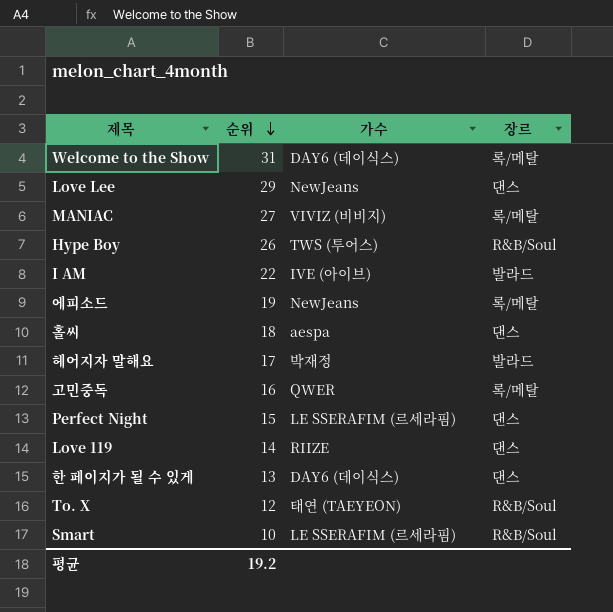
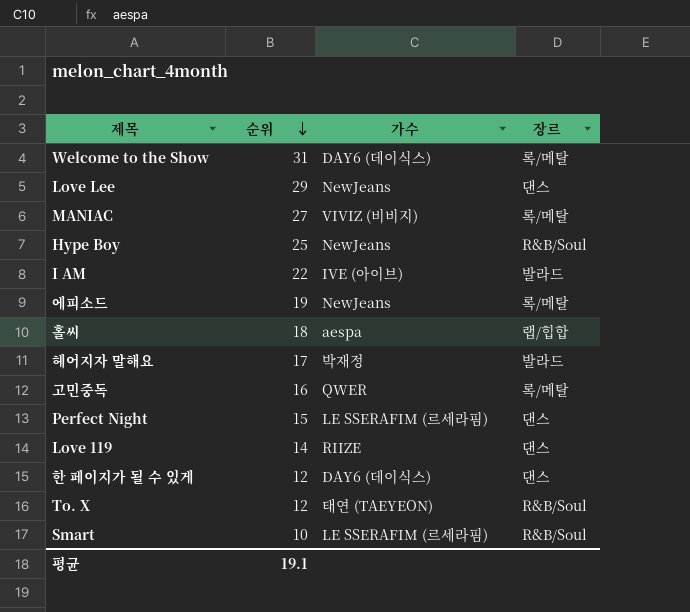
Hype Boy | 순위: 26 -> 25
Hype Boy | 가수: TWS (투어스) -> NewJeans
홀씨 | 장르: 댄스 -> 랩/힙합
한 페이지가 될 수 있게 | 순위: 13 -> 12
평균 | 순위: 19.2 -> 19.1

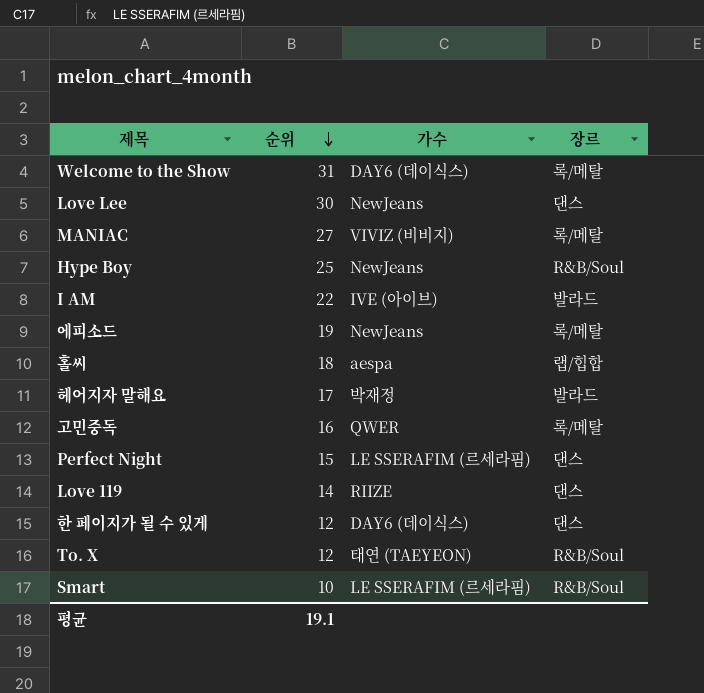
Love Lee | 순위: 29 -> 30

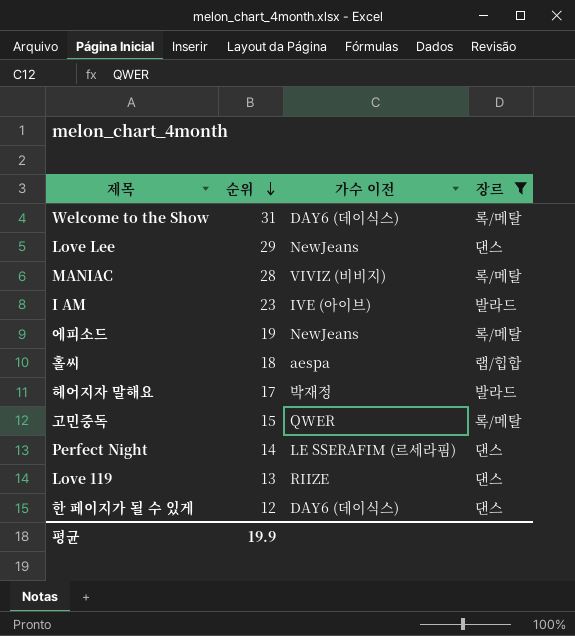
filter: none -> 장르 != R&B/Soul
column name: 가수 -> 가수 이전
Love Lee | 순위: 30 -> 29
MANIAC | 순위: 27 -> 28
I AM | 순위: 22 -> 23
고민중독 | 순위: 16 -> 15
Perfect Night | 순위: 15 -> 14
Love 119 | 순위: 14 -> 13
평균 | 순위: 19.1 -> 19.9

